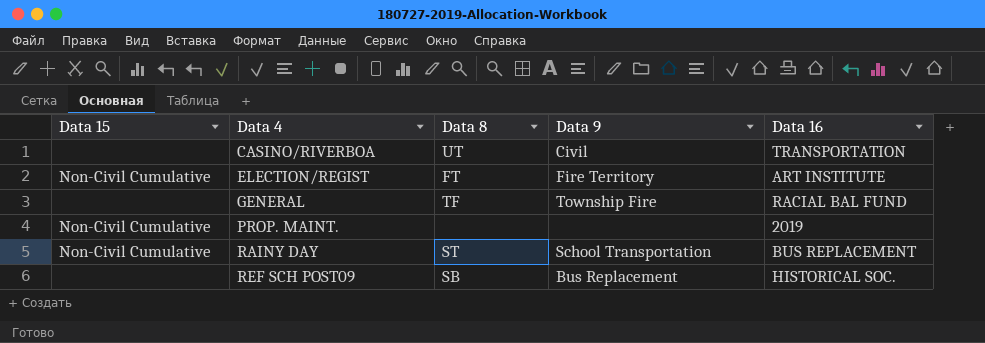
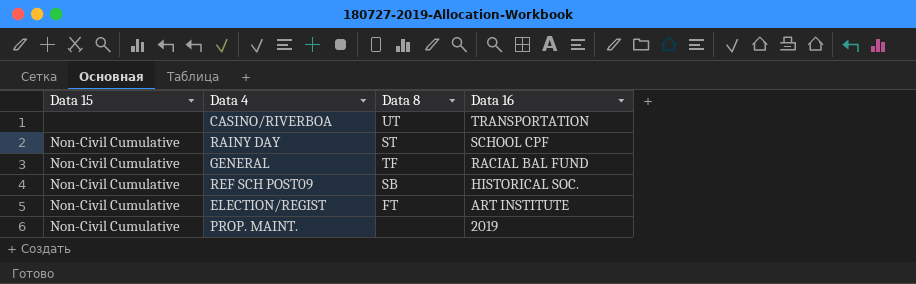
row order: Data 4 ascending -> Data 16 descending
column Data 9 | position: 4 -> none
RAINY DAY | Data 16: BUS REPLACEMENT -> SCHOOL CPF
GENERAL | Data 15: none -> Non-Civil Cumulative
REF SCH POST09 | Data 15: none -> Non-Civil Cumulative

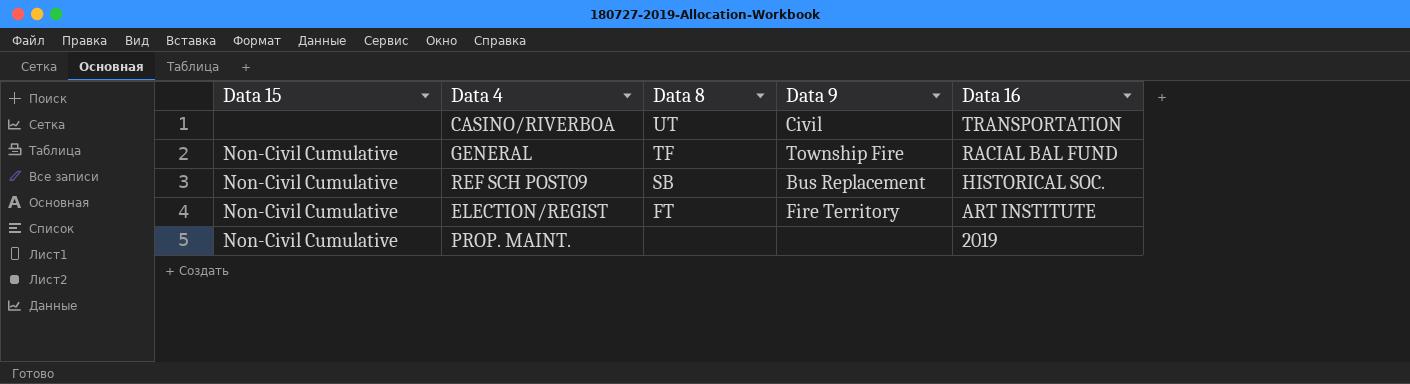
column Data 9 | position: none -> 4
row RAINY DAY: Non-Civil Cumulative | ST | SCHOOL CPF -> none

